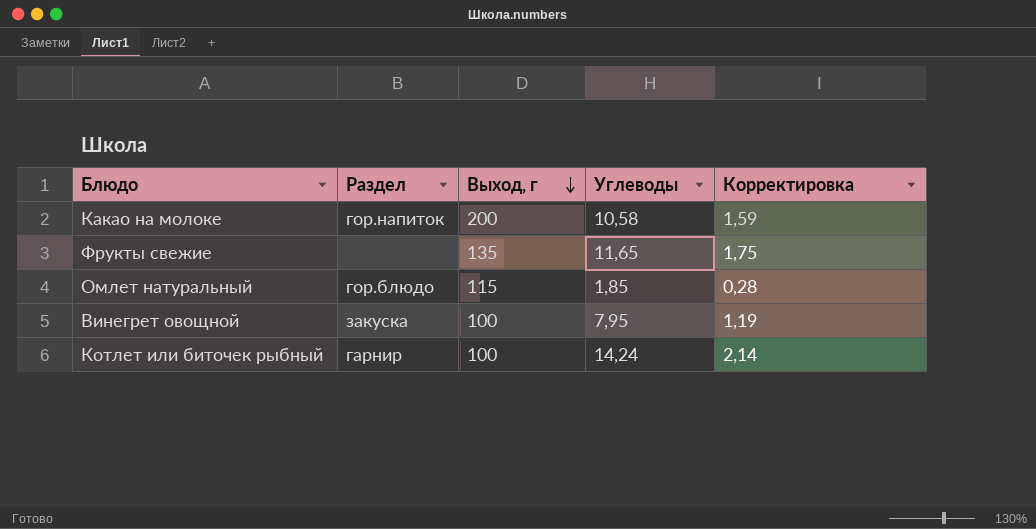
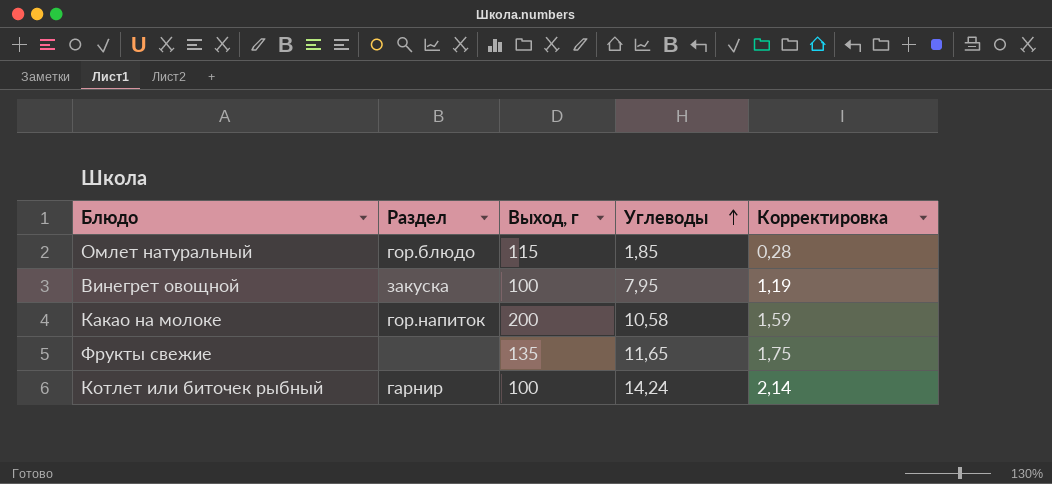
row order: Выход, г descending -> Углеводы ascending

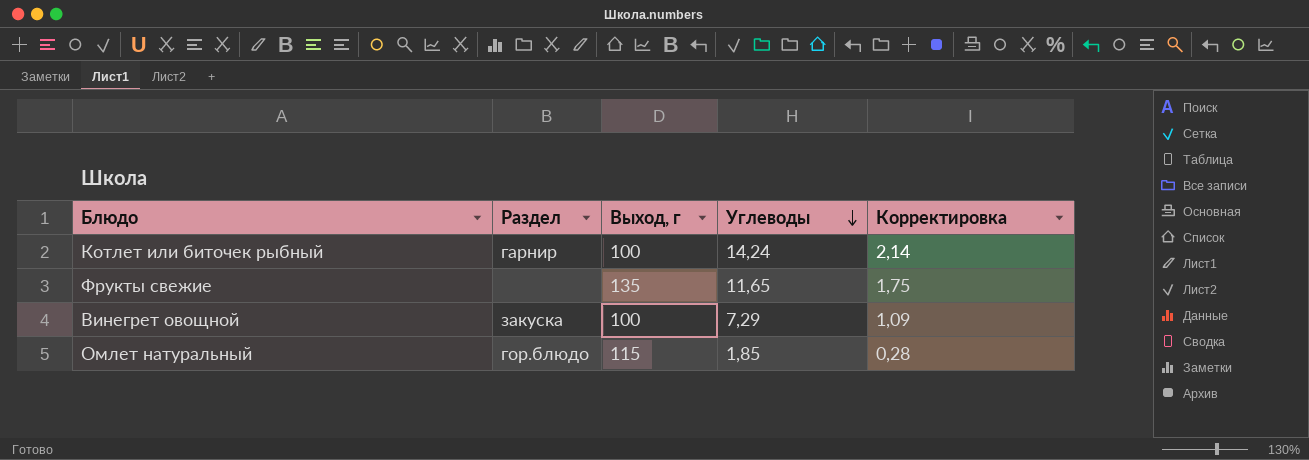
row order: Углеводы ascending -> Углеводы descending
row Какао на молоке: гор.напиток | 200 | 10,58 | 1,59 -> none
Винегрет овощной | Углеводы: 7,95 -> 7,29
Винегрет овощной | Корректировка: 1,19 -> 1,09

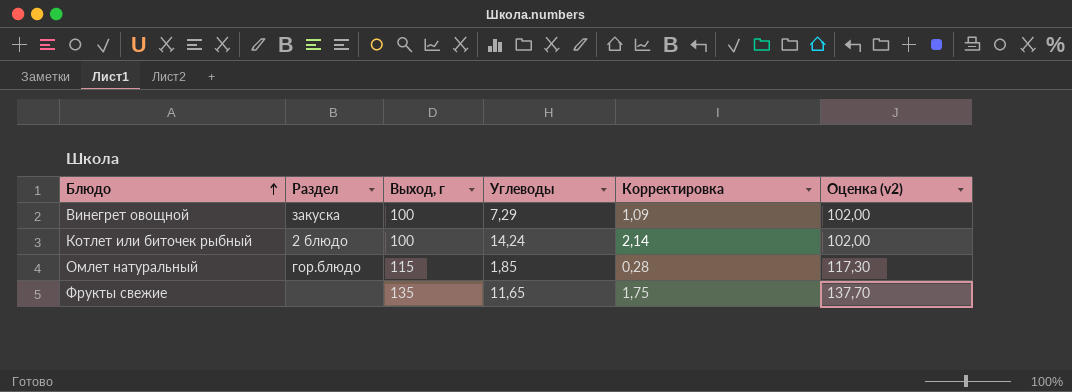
row order: Углеводы descending -> Блюдо ascending
column Оценка (v2) | formula: none -> [Выход, г] * 1,02
Котлет или биточек рыбный | Раздел: гарнир -> 2 блюдо

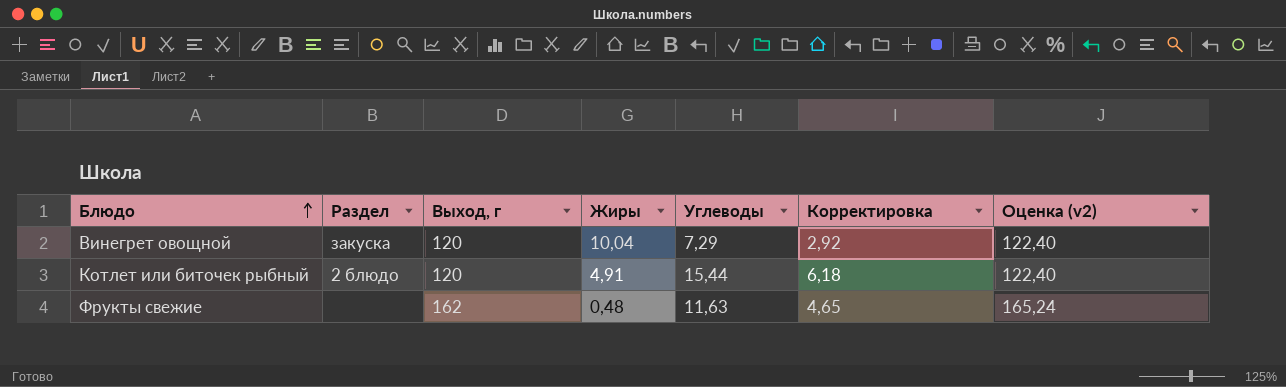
column Жиры | position: none -> 4
column Корректировка | formula: [Углеводы] * 0,15 -> [Углеводы] * 0,4
row Омлет натуральный: гор.блюдо | 115 | 1,85 | 0,28 | 117,30 -> none
Винегрет овощной | Выход, г: 100 -> 120
Винегрет овощной | Оценка (v2): 102,00 -> 122,40
Котлет или биточек рыбный | Выход, г: 100 -> 120
Котлет или биточек рыбный | Углеводы: 14,24 -> 15,44
Котлет или биточек рыбный | Оценка (v2): 102,00 -> 122,40
Фрукты свежие | Выход, г: 135 -> 162
Фрукты свежие | Углеводы: 11,65 -> 11,63
Фрукты свежие | Оценка (v2): 137,70 -> 165,24

